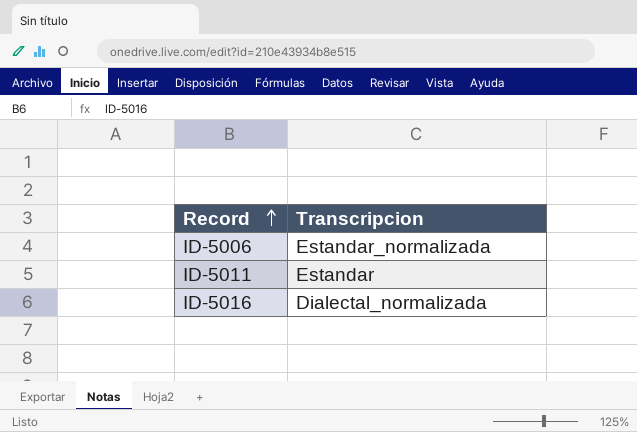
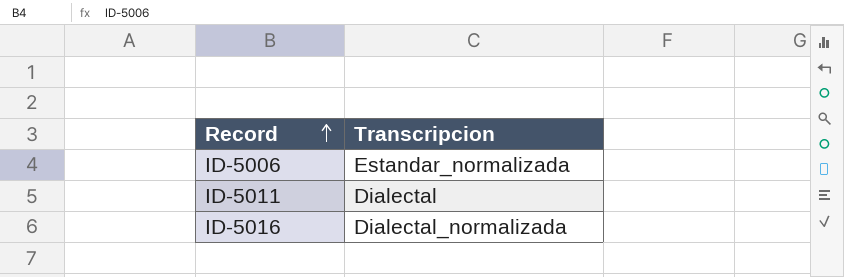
ID-5011 | Transcripcion: Estandar -> Dialectal

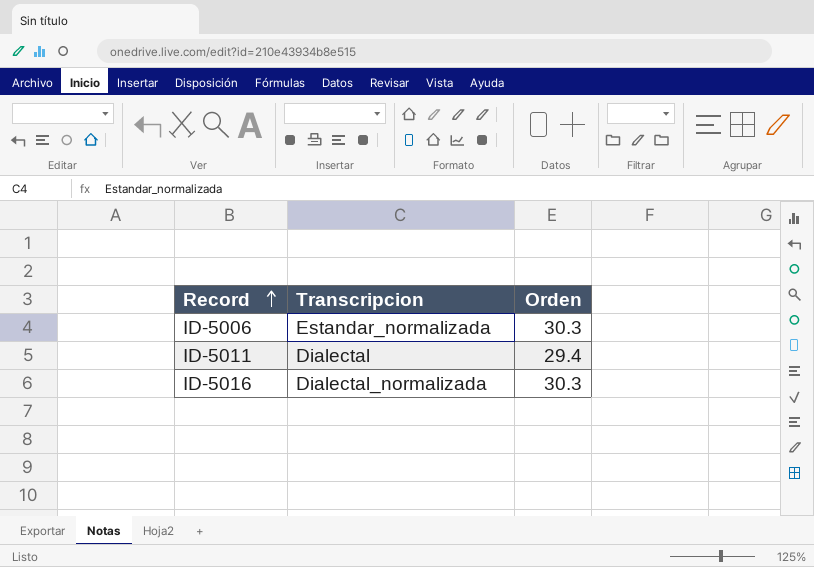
column Orden | position: none -> 3

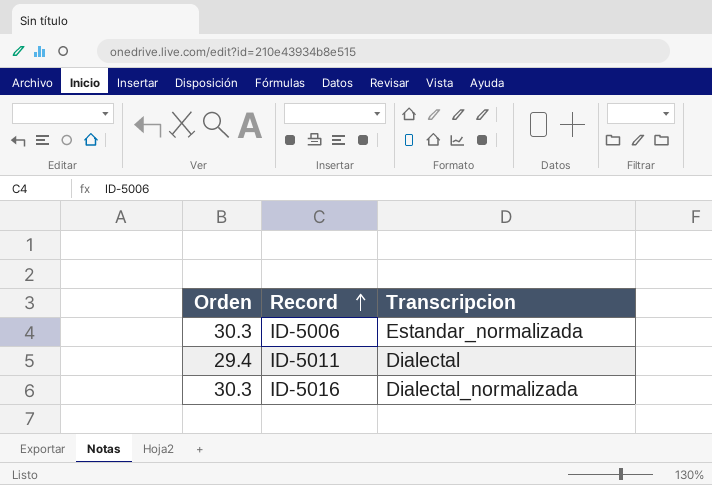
column Orden | position: 3 -> 1

